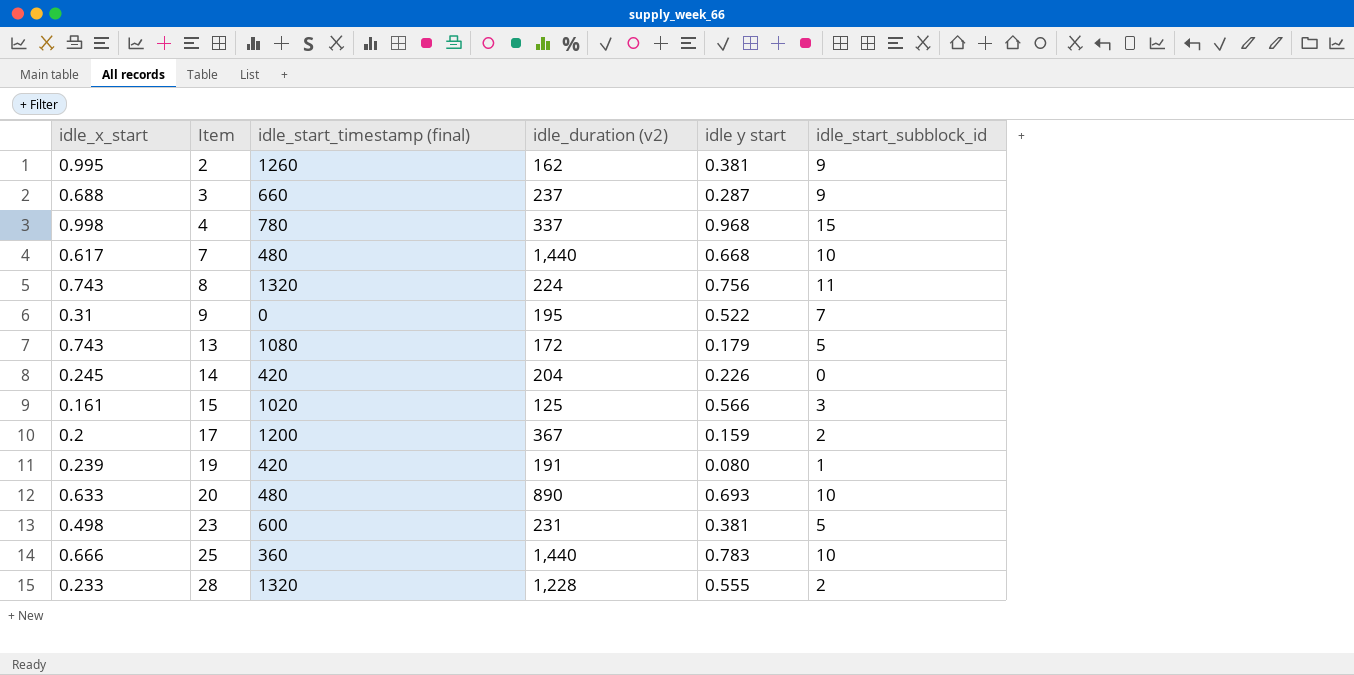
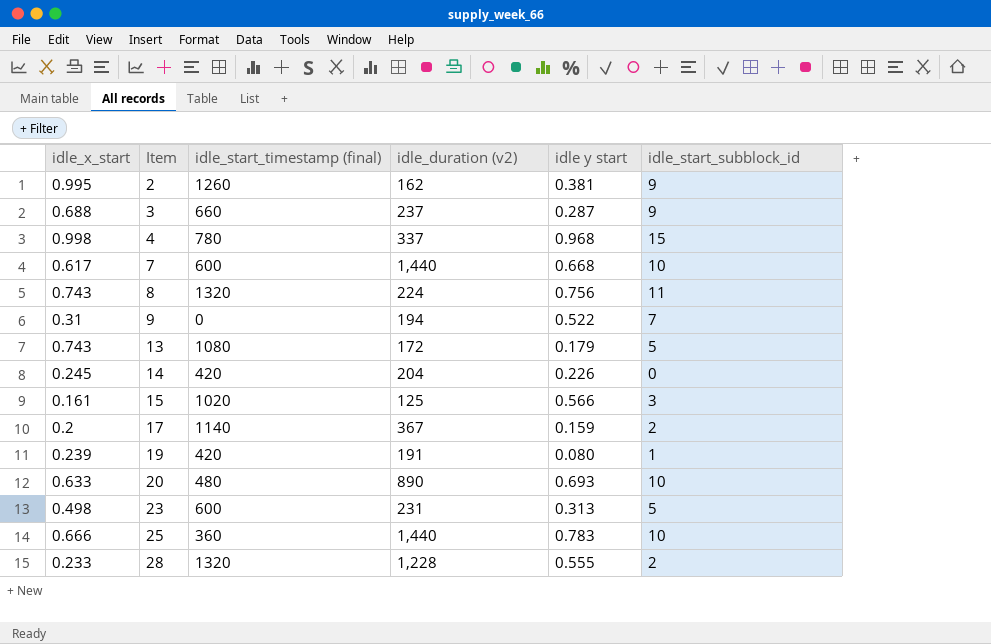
7 | idle_start_timestamp (final): 480 -> 600
9 | idle_duration (v2): 195 -> 194
17 | idle_start_timestamp (final): 1200 -> 1140
23 | idle y start: 0.381 -> 0.313

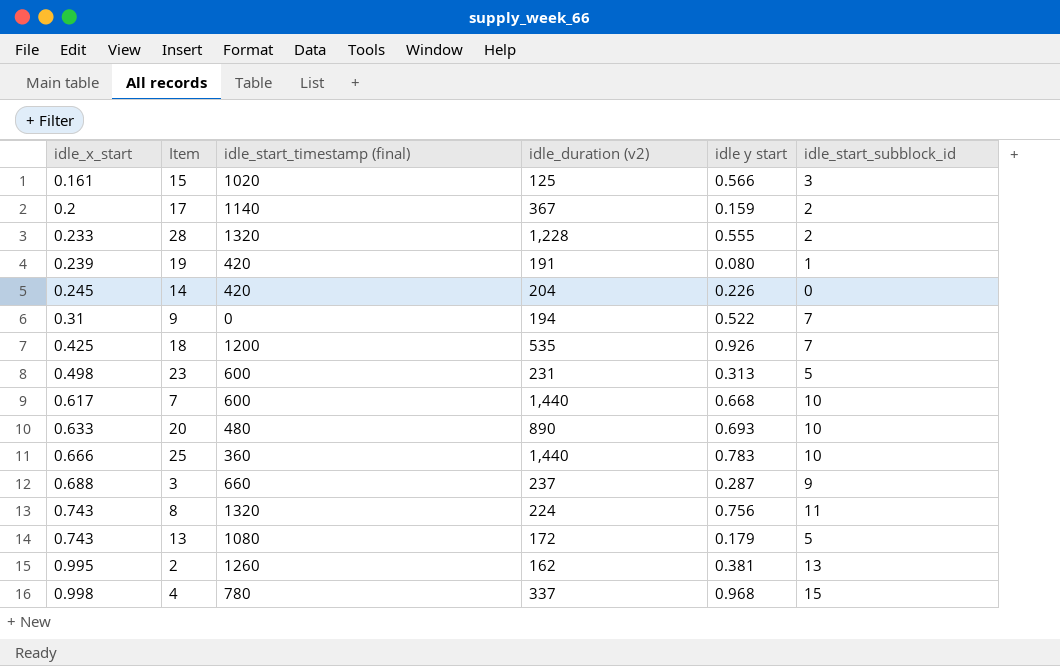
row order: Item ascending -> idle_x_start ascending
row 18: none -> 0.425 | 1200 | 535 | 0.926 | 7
2 | idle_start_subblock_id: 9 -> 13

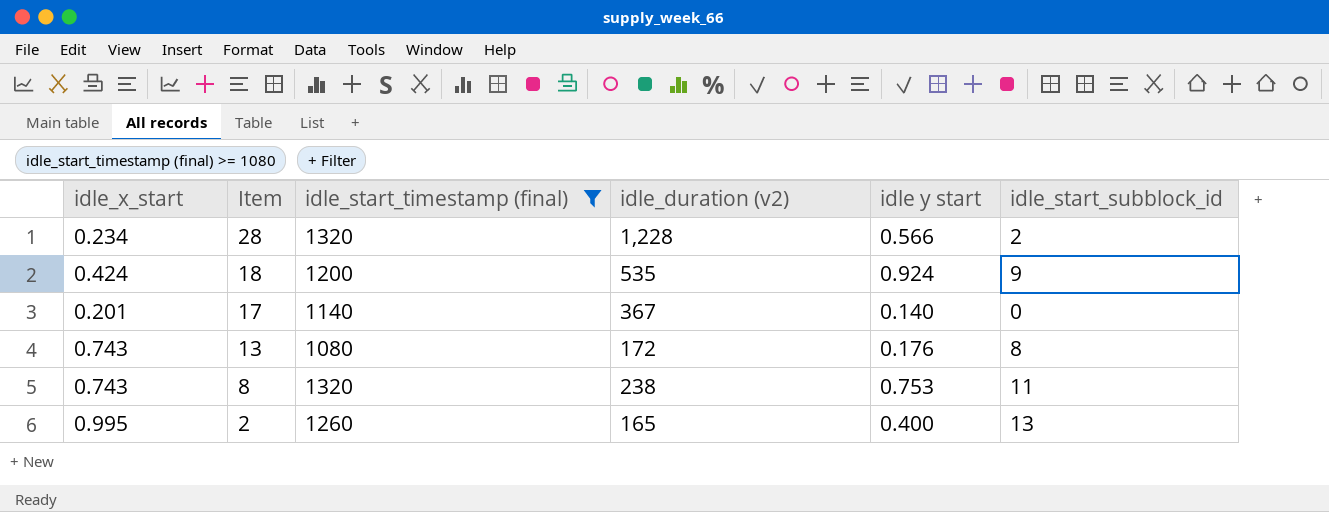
filter: none -> idle_start_timestamp (final) >= 1080
row order: idle_x_start ascending -> Item descending
28 | idle_x_start: 0.233 -> 0.234
28 | idle y start: 0.555 -> 0.566
18 | idle_x_start: 0.425 -> 0.424
18 | idle y start: 0.926 -> 0.924
18 | idle_start_subblock_id: 7 -> 9
17 | idle_x_start: 0.2 -> 0.201
17 | idle y start: 0.159 -> 0.140
17 | idle_start_subblock_id: 2 -> 0
13 | idle y start: 0.179 -> 0.176
13 | idle_start_subblock_id: 5 -> 8
8 | idle_duration (v2): 224 -> 238
8 | idle y start: 0.756 -> 0.753
2 | idle_duration (v2): 162 -> 165
2 | idle y start: 0.381 -> 0.400

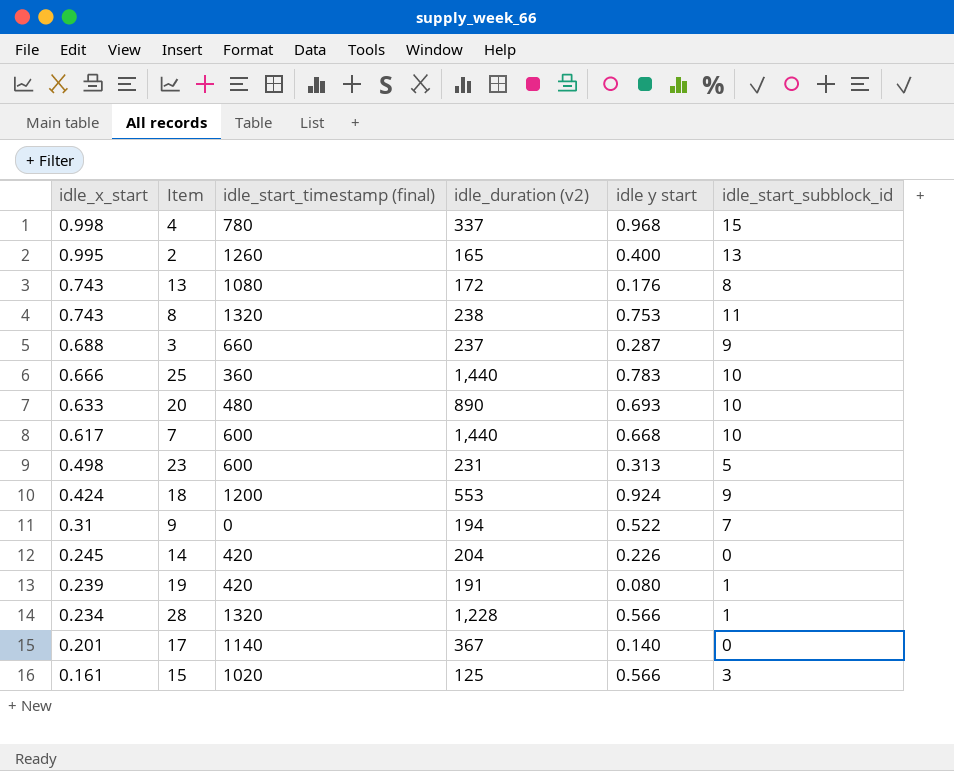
filter: idle_start_timestamp (final) >= 1080 -> none
row order: Item descending -> idle_x_start descending
18 | idle_duration (v2): 535 -> 553
28 | idle_start_subblock_id: 2 -> 1

